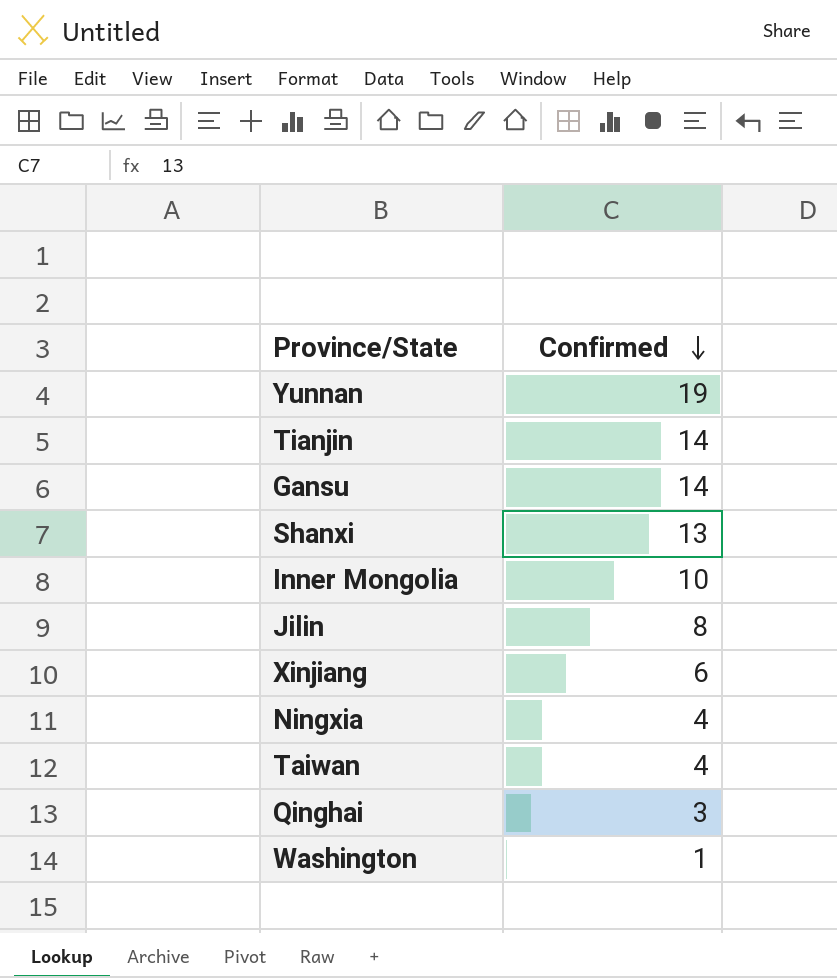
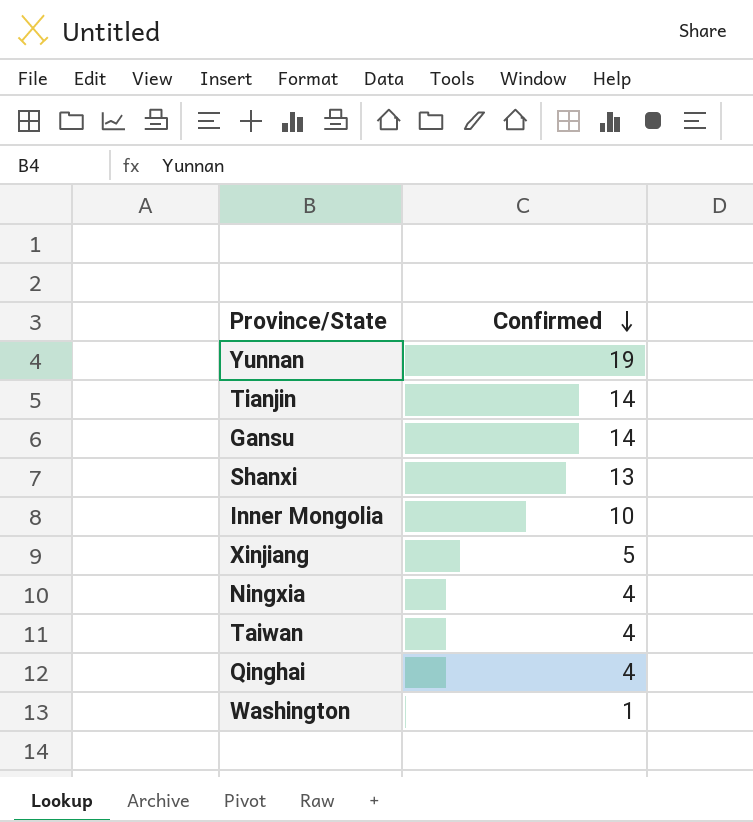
row Jilin: 8 -> none
Xinjiang | Confirmed: 6 -> 5
Qinghai | Confirmed: 3 -> 4

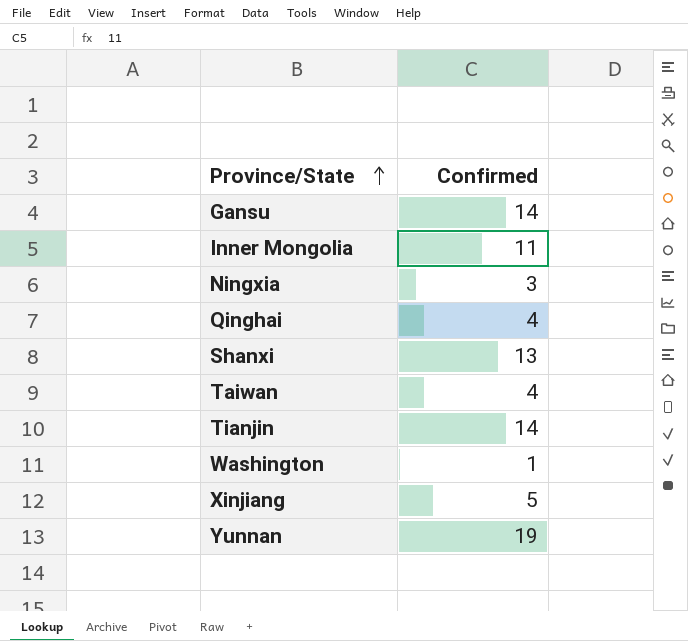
row order: Confirmed descending -> Province/State ascending
Inner Mongolia | Confirmed: 10 -> 11
Ningxia | Confirmed: 4 -> 3

